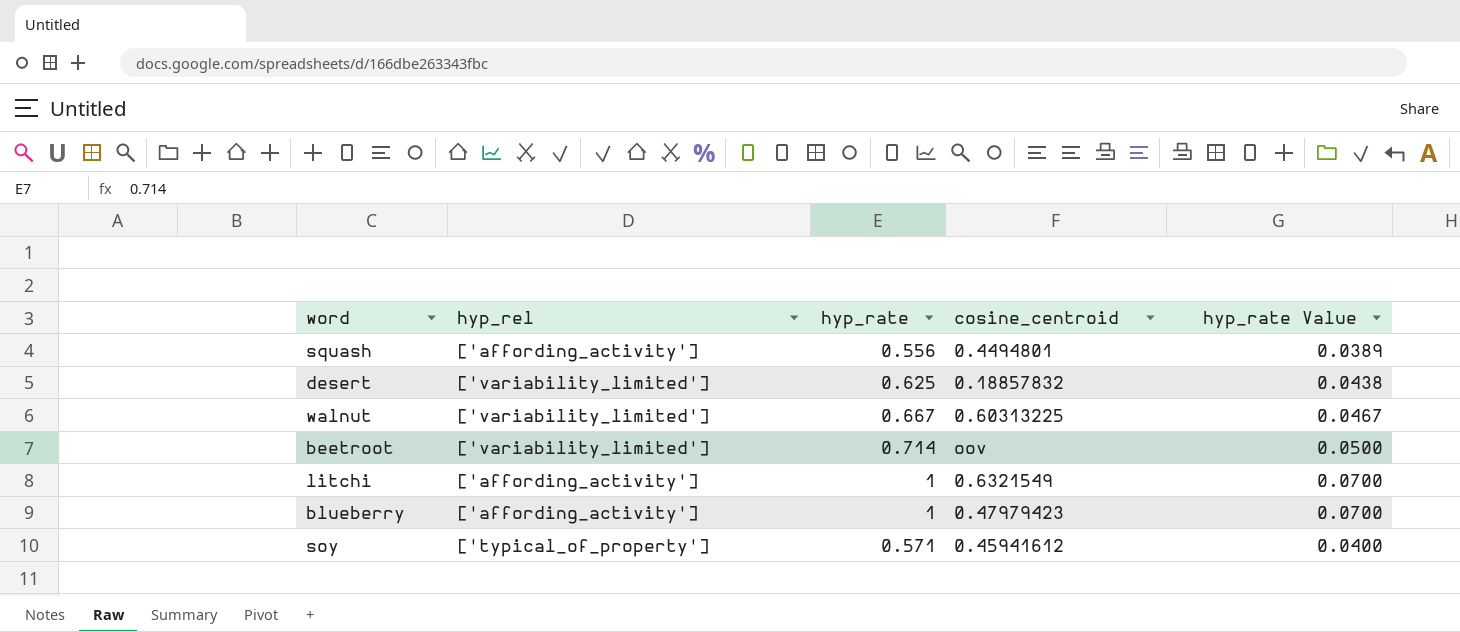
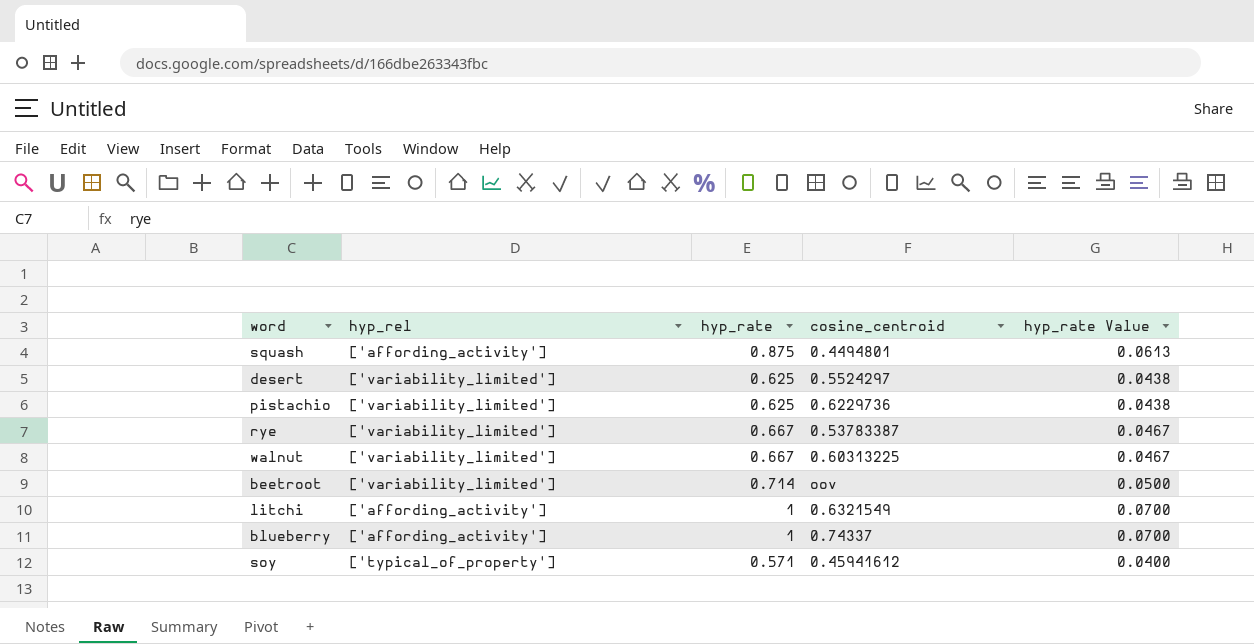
squash | hyp_rate: 0.556 -> 0.875
squash | hyp_rate Value: 0.0389 -> 0.0613
desert | cosine_centroid: 0.18857832 -> 0.5524297
row pistachio: none -> ['variability_limited'] | 0.625 | 0.6229736 | 0.0438
row rye: none -> ['variability_limited'] | 0.667 | 0.53783387 | 0.0467
blueberry | cosine_centroid: 0.47979423 -> 0.74337

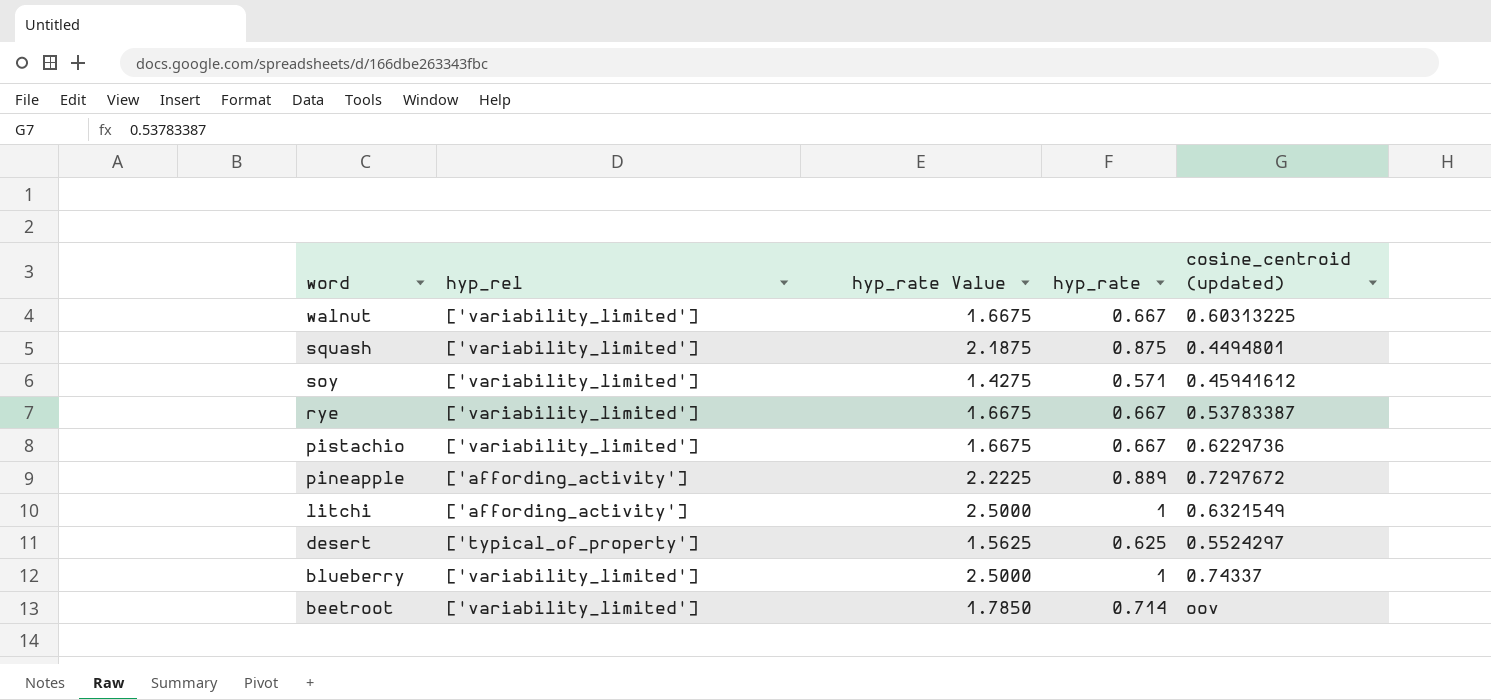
row order: none -> word descending
column hyp_rate Value | formula: [hyp_rate] * 0.07 -> [hyp_rate] * 2.5
column hyp_rate Value | position: 5 -> 3
column name: cosine_centroid -> cosine_centroid (updated)
squash | hyp_rel: ['affording_activity'] -> ['variability_limited']
soy | hyp_rel: ['typical_of_property'] -> ['variability_limited']
pistachio | hyp_rate: 0.625 -> 0.667
row pineapple: none -> ['affording_activity'] | 2.2225 | 0.889 | 0.7297672
desert | hyp_rel: ['variability_limited'] -> ['typical_of_property']
blueberry | hyp_rel: ['affording_activity'] -> ['variability_limited']

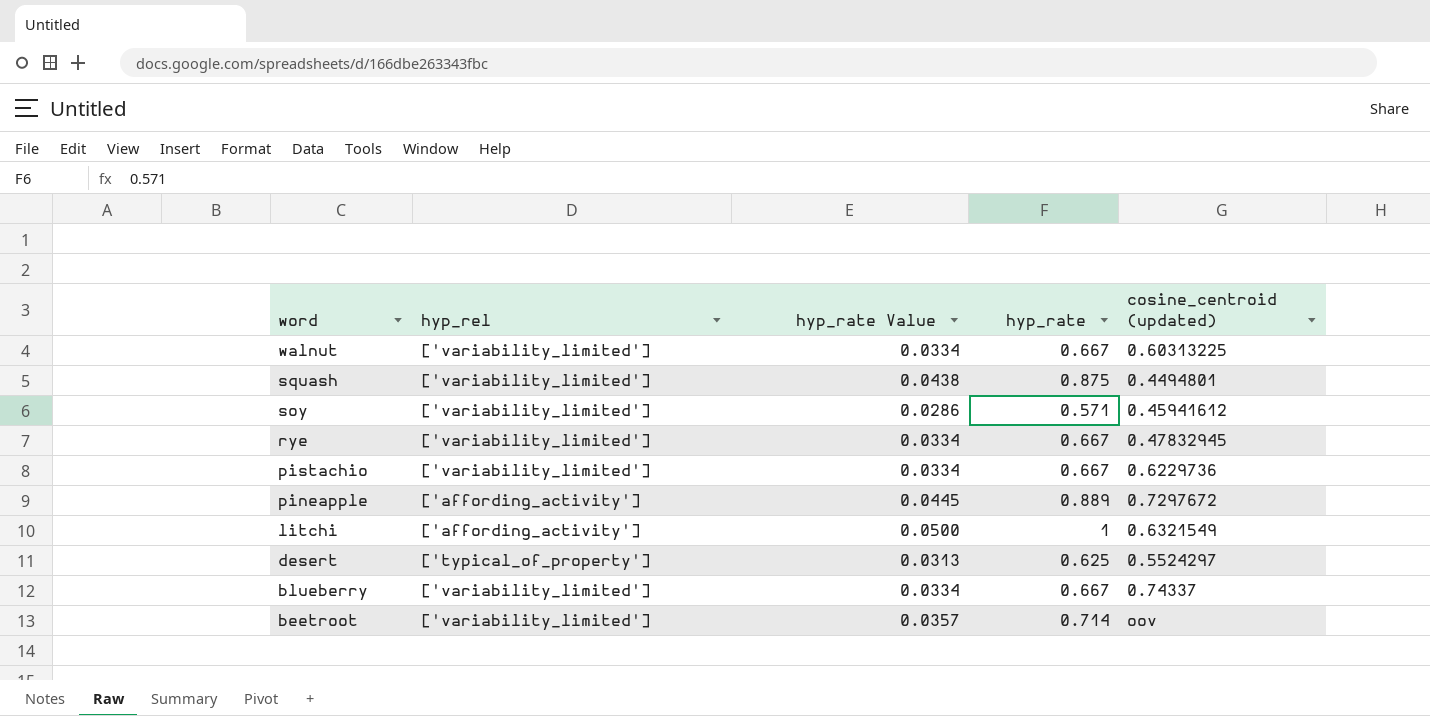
column hyp_rate Value | formula: [hyp_rate] * 2.5 -> [hyp_rate] * 0.05
rye | cosine_centroid (updated): 0.53783387 -> 0.47832945
blueberry | hyp_rate: 1 -> 0.667

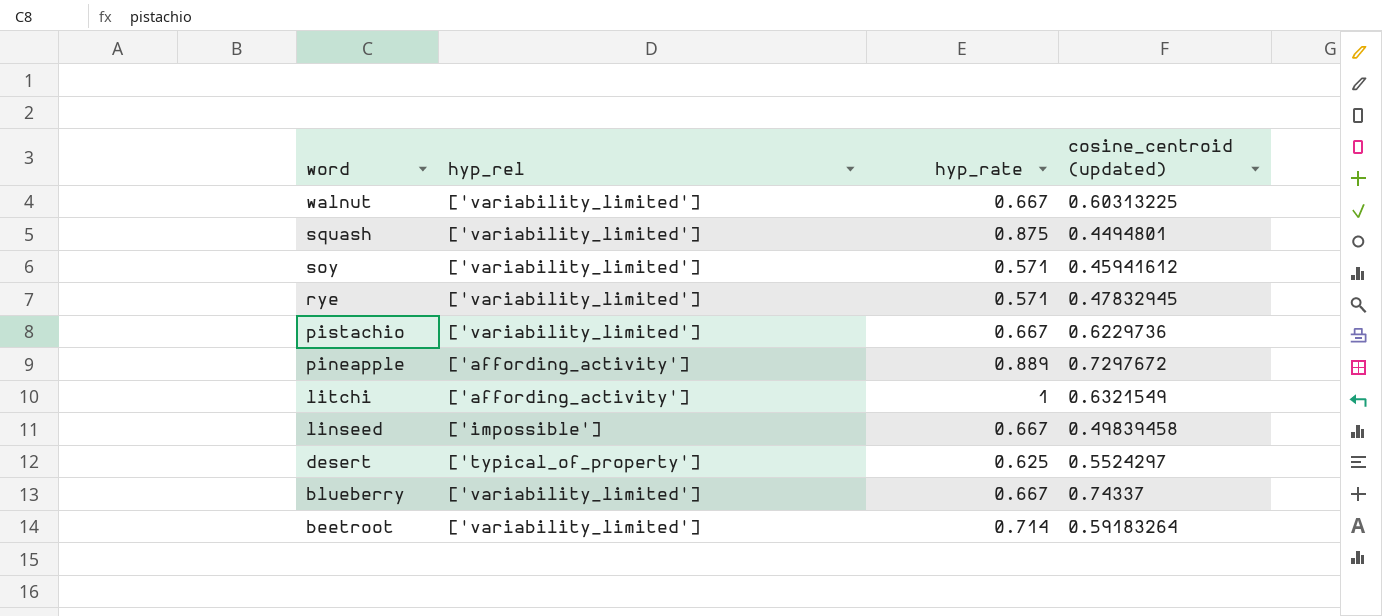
column hyp_rate Value | formula: [hyp_rate] * 0.05 -> none
rye | hyp_rate: 0.667 -> 0.571
row linseed: none -> ['impossible'] | 0.667 | 0.49839458
beetroot | cosine_centroid (updated): oov -> 0.59183264

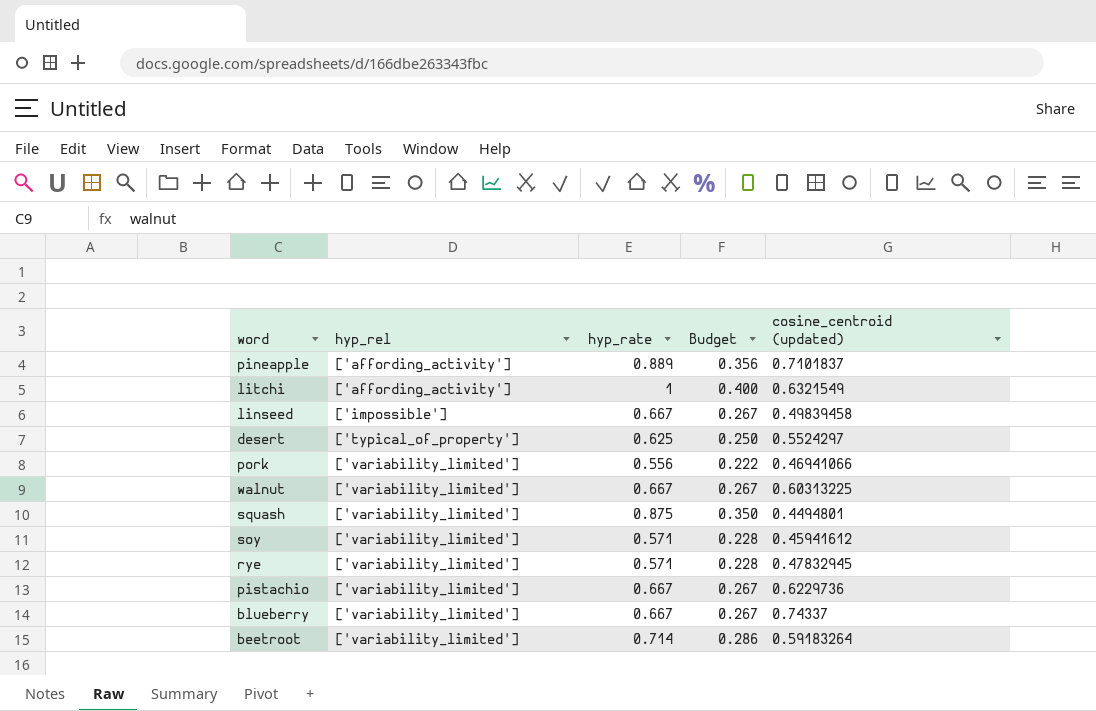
row order: word descending -> hyp_rel ascending
column Budget | formula: none -> [hyp_rate] * 0.4
pineapple | cosine_centroid (updated): 0.7297672 -> 0.7101837
row pork: none -> ['variability_limited'] | 0.556 | 0.222 | 0.46941066

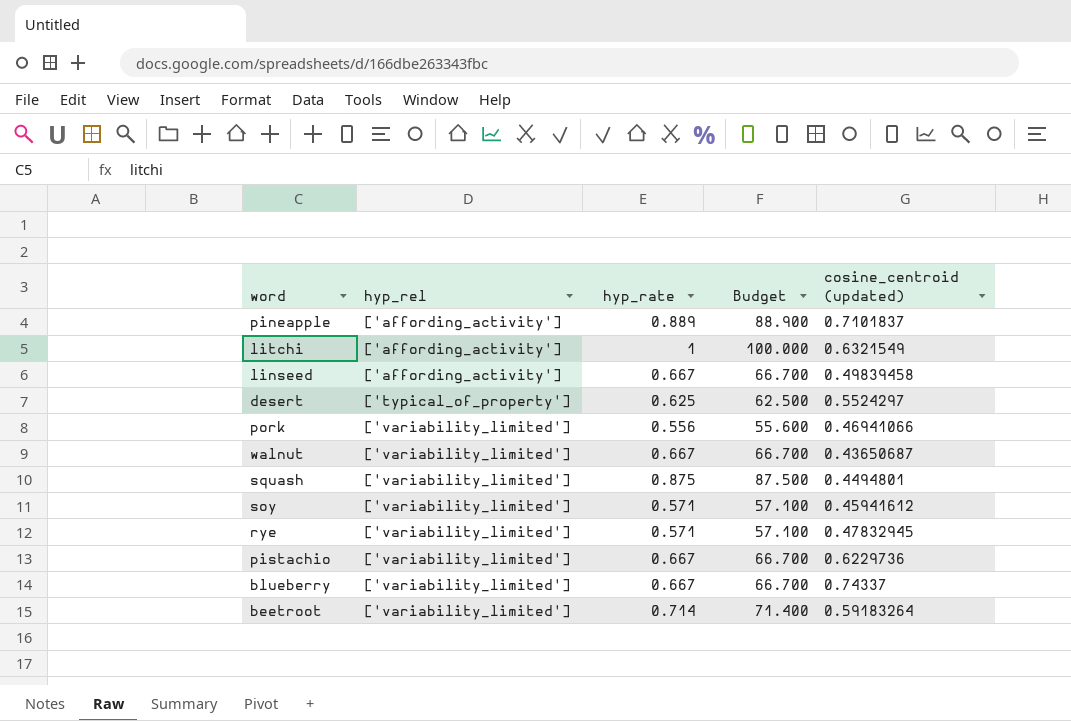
column Budget | formula: [hyp_rate] * 0.4 -> [hyp_rate] * 100
linseed | hyp_rel: ['impossible'] -> ['affording_activity']
walnut | cosine_centroid (updated): 0.60313225 -> 0.43650687

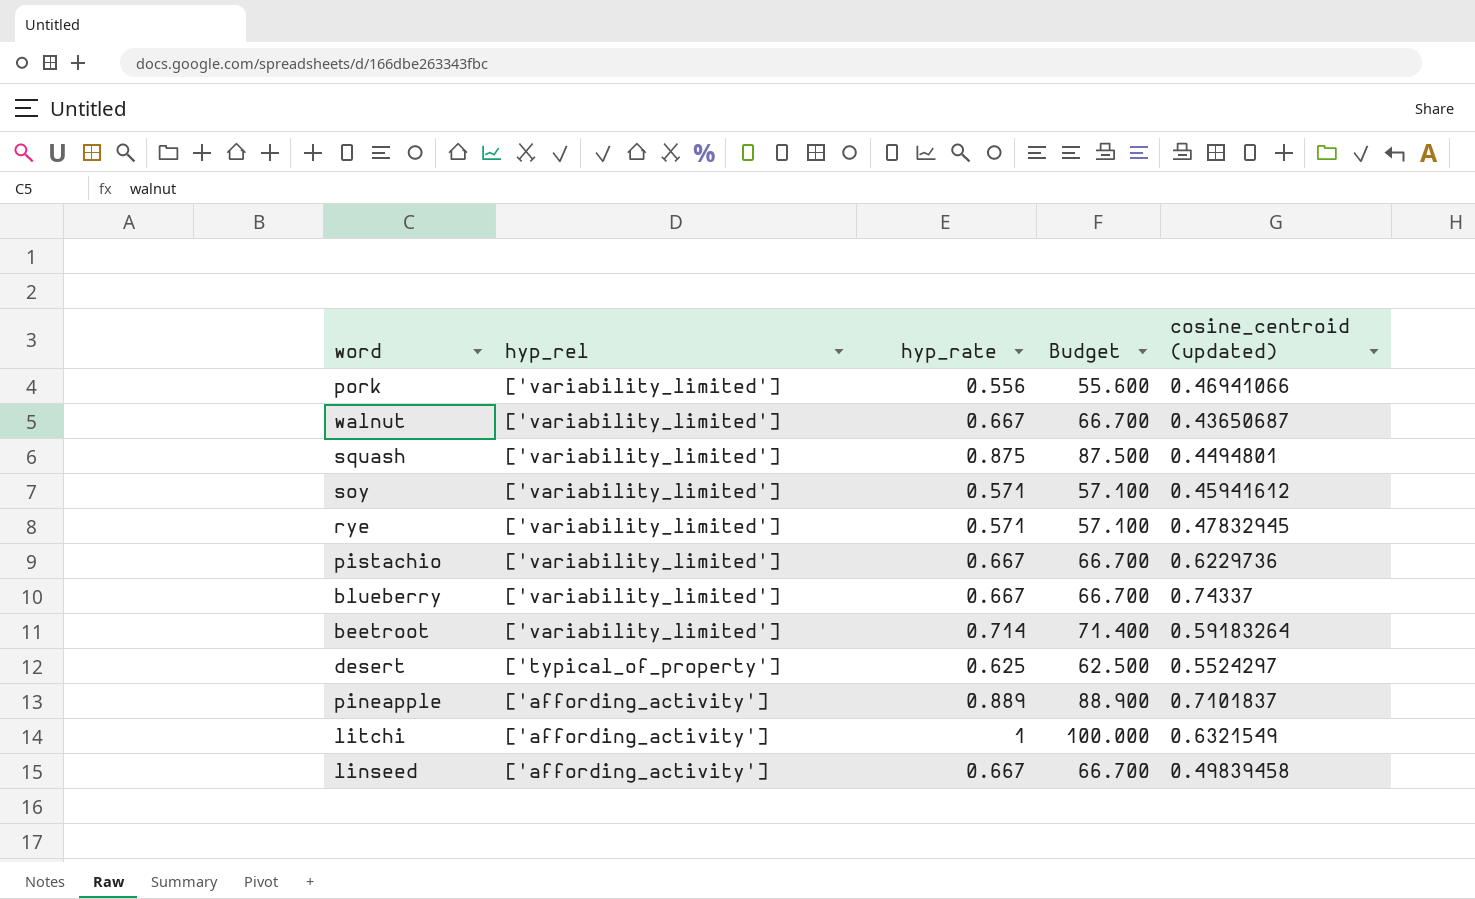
row order: hyp_rel ascending -> hyp_rel descending

